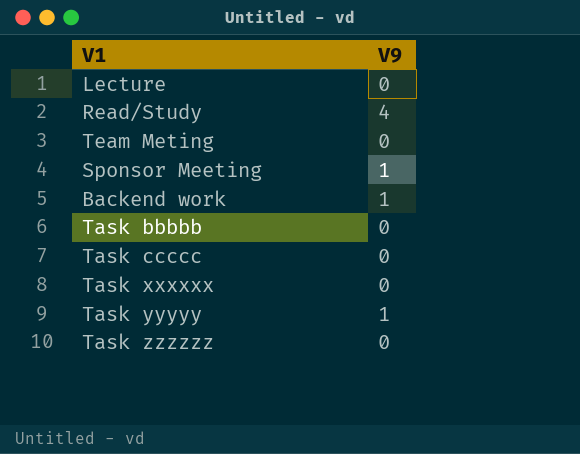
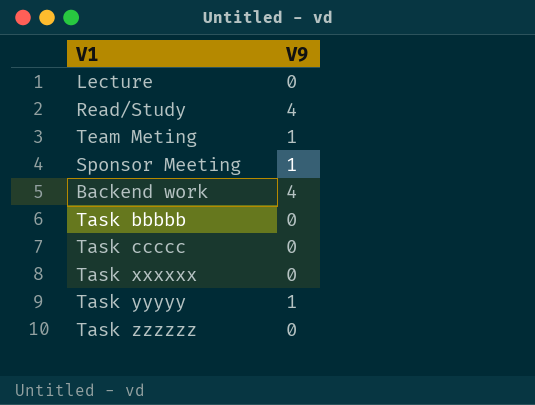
Team Meting | V9: 0 -> 1
Backend work | V9: 1 -> 4

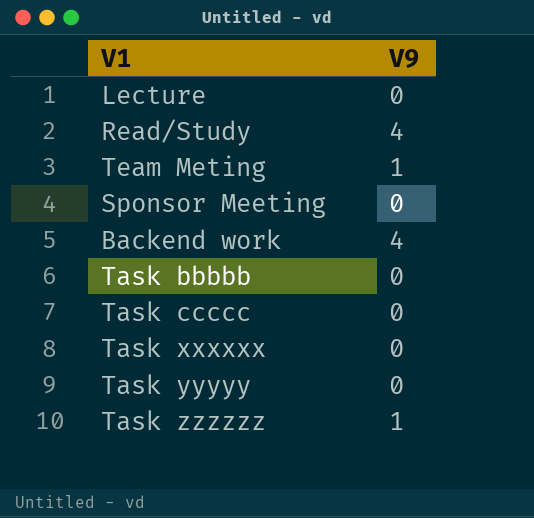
Sponsor Meeting | V9: 1 -> 0
Task yyyyy | V9: 1 -> 0
Task zzzzzz | V9: 0 -> 1

